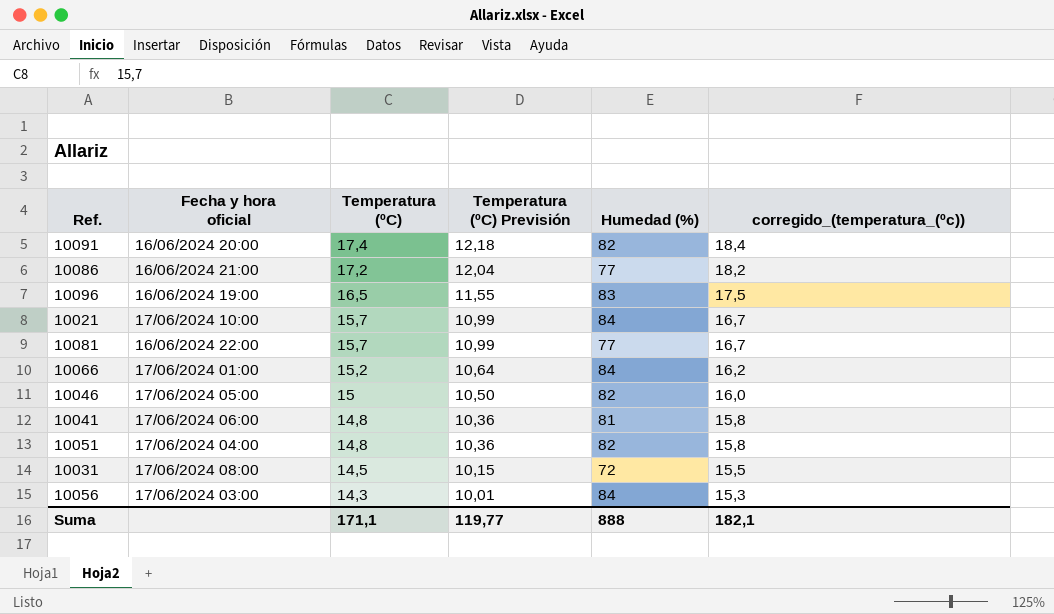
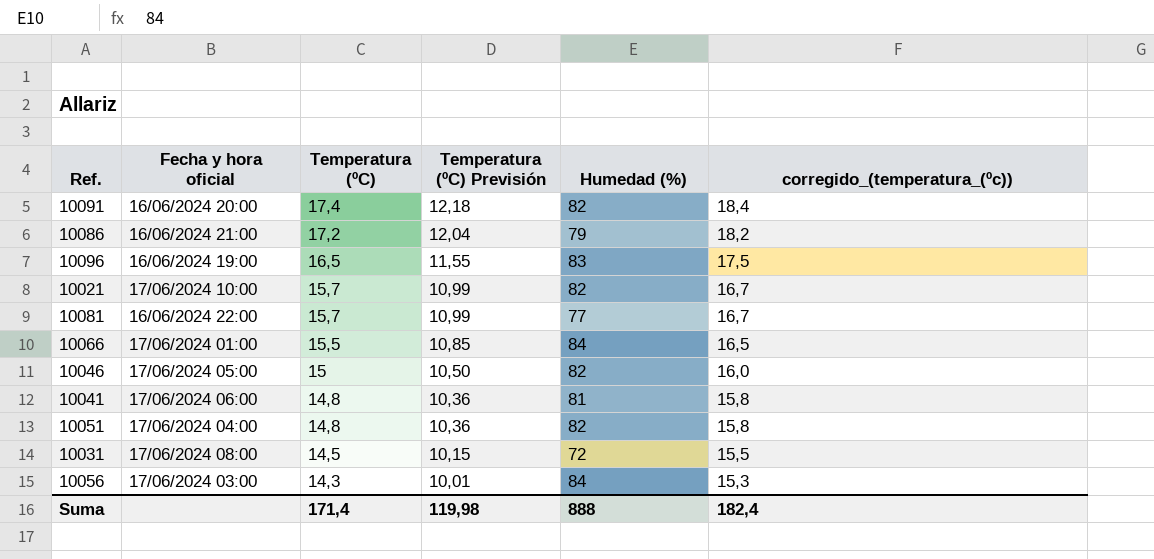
10086 | Humedad (%): 77 -> 79
10021 | Humedad (%): 84 -> 82
10066 | Temperatura (ºC): 15,2 -> 15,5
10066 | Temperatura (ºC) Previsión: 10,64 -> 10,85
10066 | corregido_(temperatura_(ºc)): 16,2 -> 16,5
Suma | Temperatura (ºC): 171,1 -> 171,4
Suma | Temperatura (ºC) Previsión: 119,77 -> 119,98
Suma | corregido_(temperatura_(ºc)): 182,1 -> 182,4

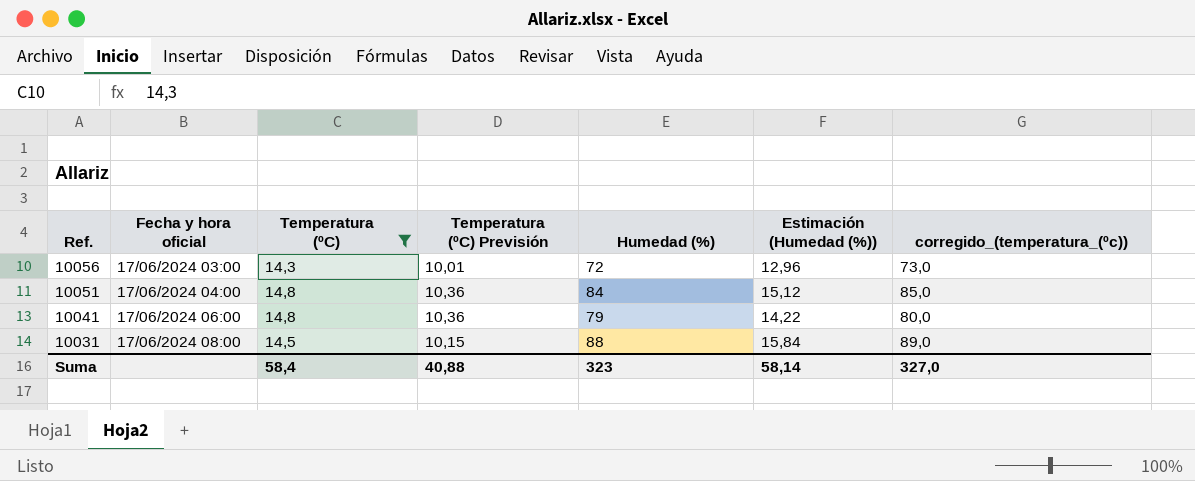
filter: none -> Temperatura (ºC) <= 14,8
row order: Temperatura (ºC) descending -> Ref. descending
column Estimación (Humedad (%)) | formula: none -> [Humedad (%)] * 0,18
column corregido_(temperatura_(ºc)) | formula: [Temperatura (ºC)] + 1 -> [Humedad (%)] + 1
10056 | Humedad (%): 84 -> 72
10051 | Humedad (%): 82 -> 84
10041 | Humedad (%): 81 -> 79
10031 | Humedad (%): 72 -> 88
Suma | Temperatura (ºC): 171,4 -> 58,4
Suma | Temperatura (ºC) Previsión: 119,98 -> 40,88
Suma | Humedad (%): 888 -> 323
Suma | corregido_(temperatura_(ºc)): 182,4 -> 327,0

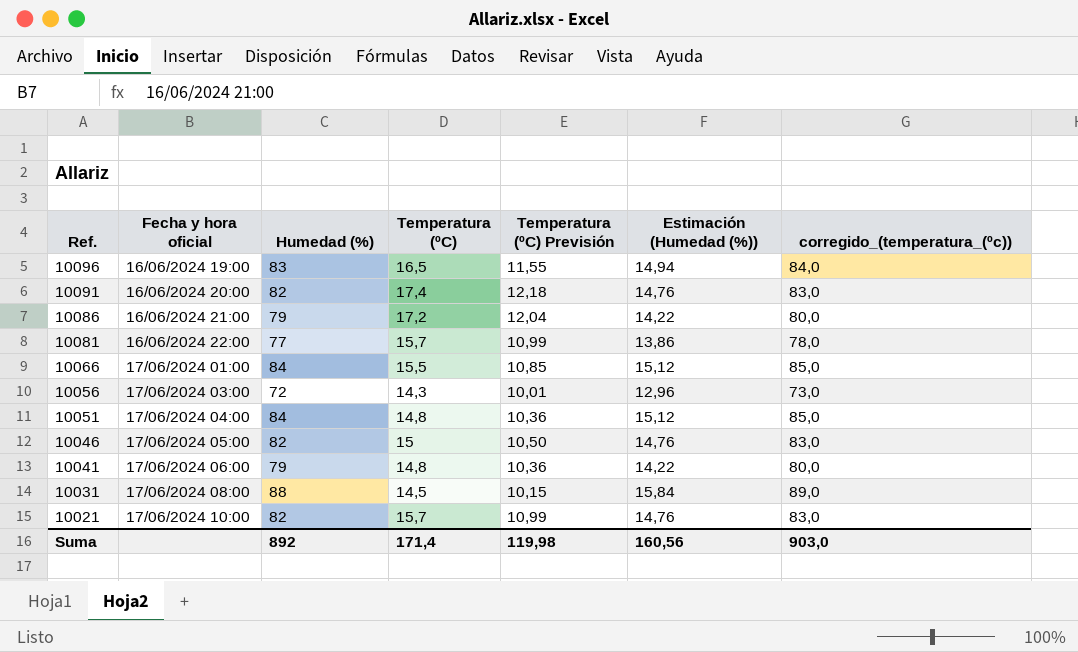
filter: Temperatura (ºC) <= 14,8 -> none
column Humedad (%) | position: 5 -> 3
Suma | Humedad (%): 323 -> 892
Suma | Temperatura (ºC): 58,4 -> 171,4
Suma | Temperatura (ºC) Previsión: 40,88 -> 119,98
Suma | Estimación (Humedad (%)): 58,14 -> 160,56
Suma | corregido_(temperatura_(ºc)): 327,0 -> 903,0

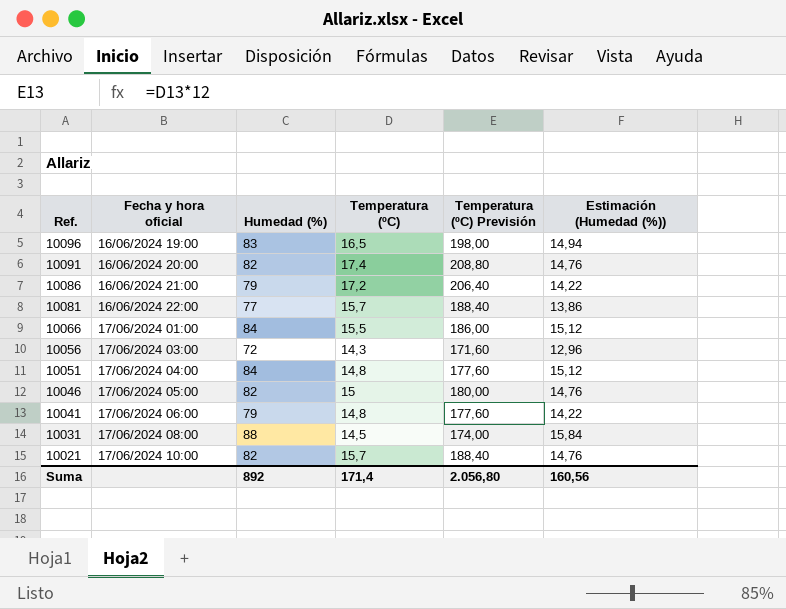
column corregido_(temperatura_(ºc)) | formula: [Humedad (%)] + 1 -> none
column Temperatura (ºC) Previsión | formula: [Temperatura (ºC)] * 0,7 -> [Temperatura (ºC)] * 12
Suma | Temperatura (ºC) Previsión: 119,98 -> 2.056,80

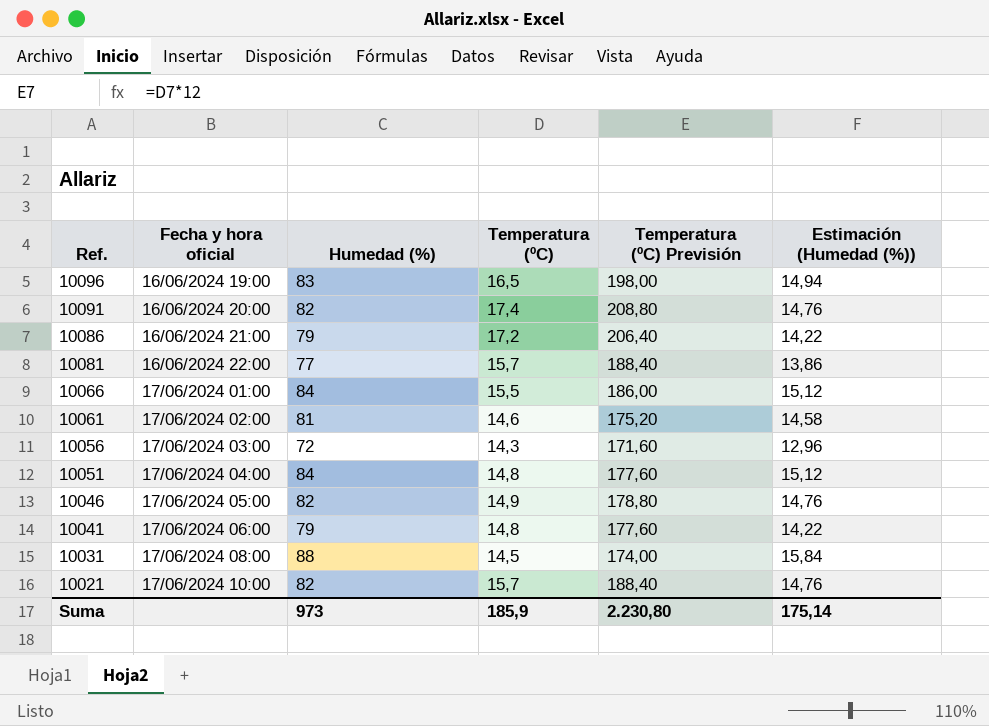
row 10061: none -> 17/06/2024 02:00 | 81 | 14,6 | 175,20 | 14,58
10046 | Temperatura (ºC): 15 -> 14,9
10046 | Temperatura (ºC) Previsión: 180,00 -> 178,80
Suma | Humedad (%): 892 -> 973
Suma | Temperatura (ºC): 171,4 -> 185,9
Suma | Temperatura (ºC) Previsión: 2.056,80 -> 2.230,80
Suma | Estimación (Humedad (%)): 160,56 -> 175,14

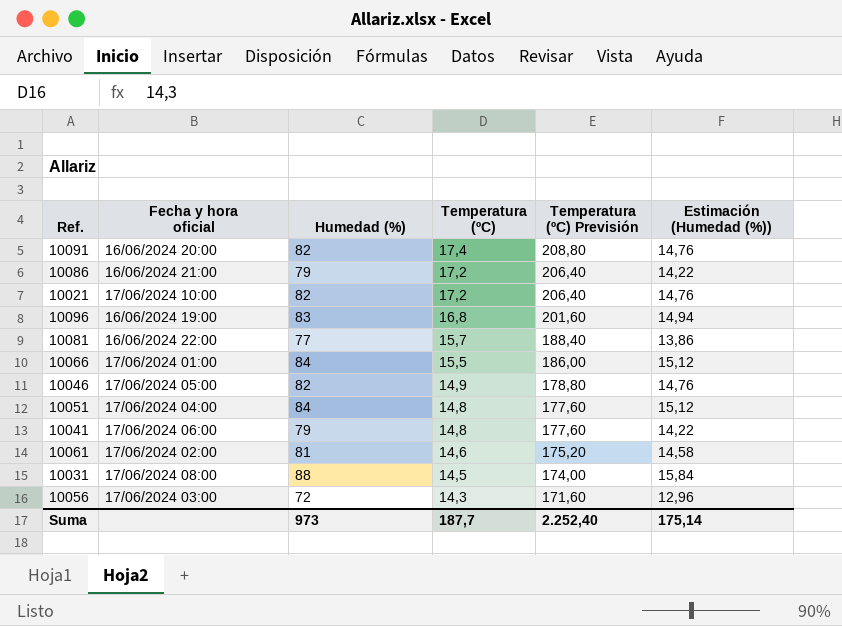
row order: Ref. descending -> Temperatura (ºC) descending
10021 | Temperatura (ºC): 15,7 -> 17,2
10021 | Temperatura (ºC) Previsión: 188,40 -> 206,40
10096 | Temperatura (ºC): 16,5 -> 16,8
10096 | Temperatura (ºC) Previsión: 198,00 -> 201,60
Suma | Temperatura (ºC): 185,9 -> 187,7
Suma | Temperatura (ºC) Previsión: 2.230,80 -> 2.252,40

